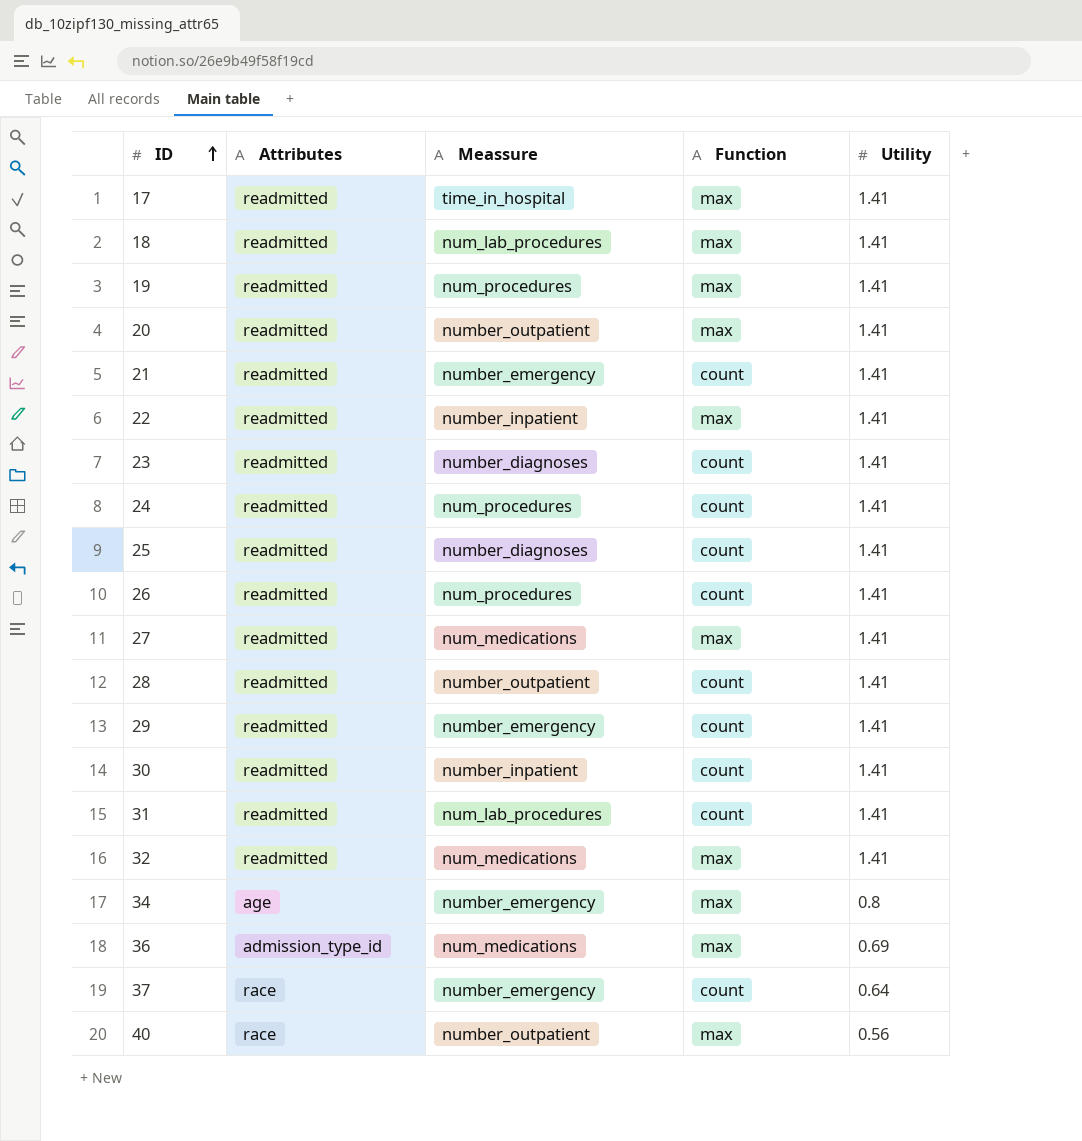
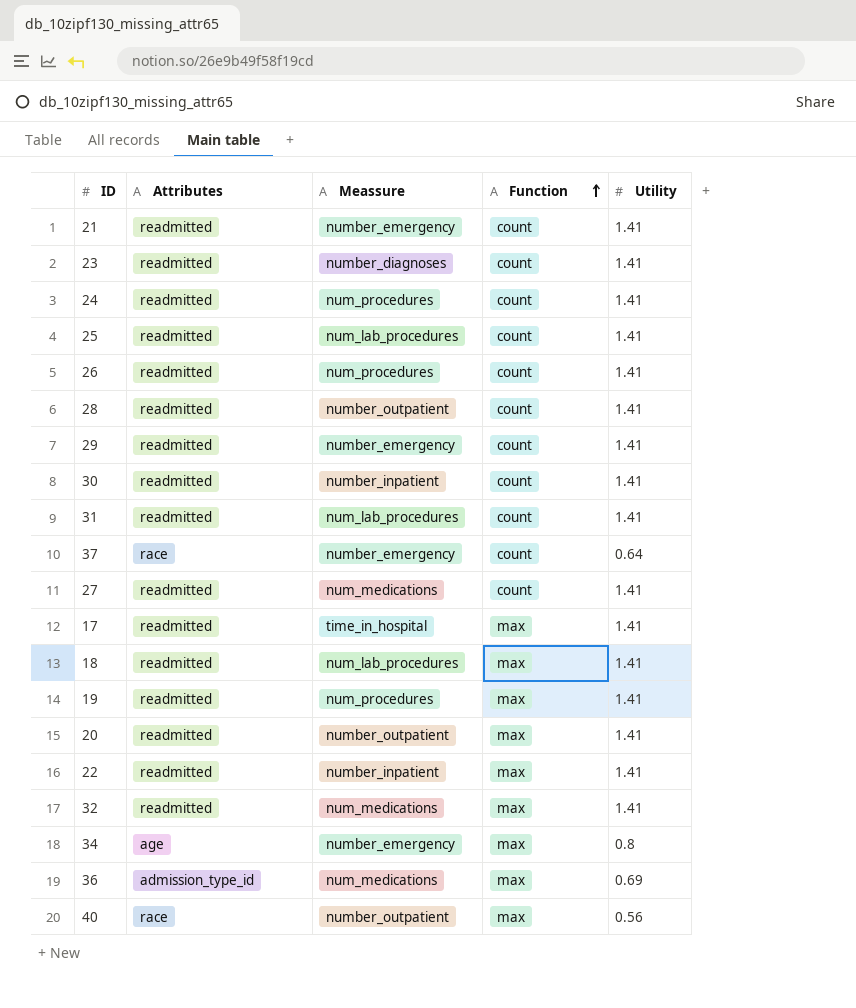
row order: ID ascending -> Function ascending
25 | Meassure: number_diagnoses -> num_lab_procedures
27 | Function: max -> count

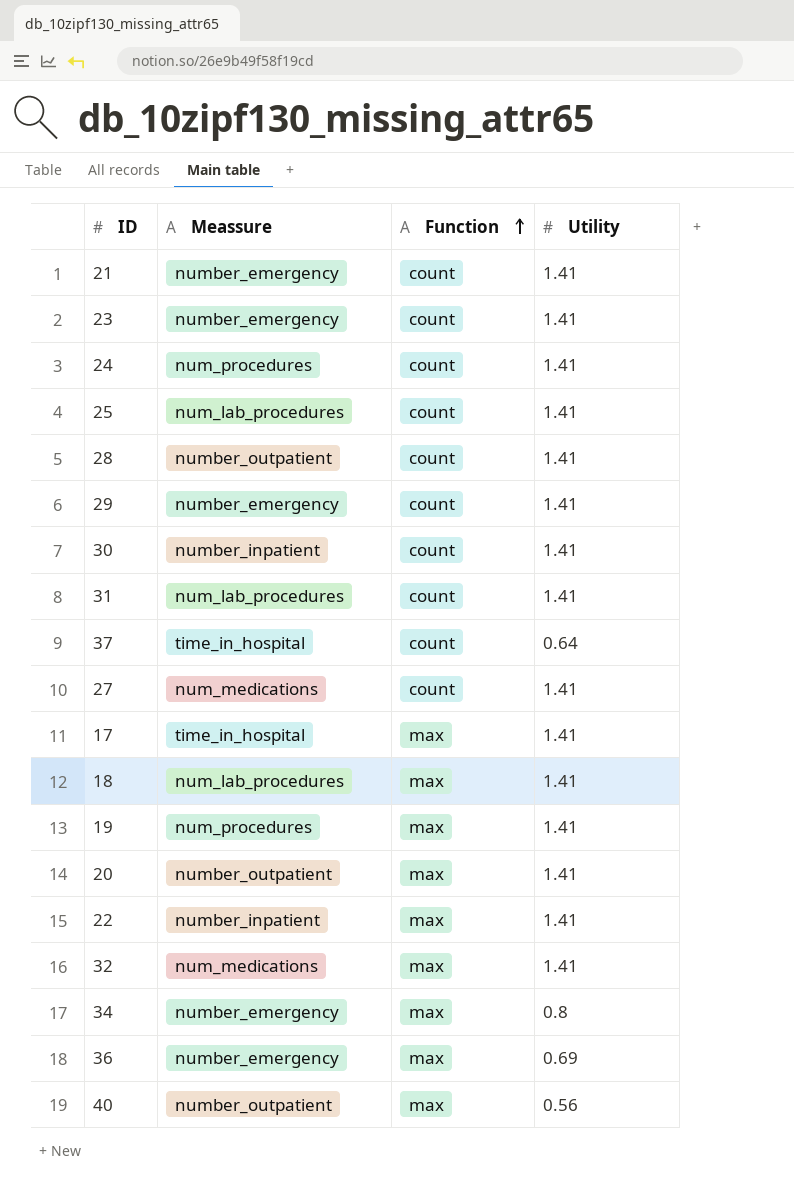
column Attributes | position: 2 -> none
row 26: readmitted | num_procedures | count | 1.41 -> none
23 | Meassure: number_diagnoses -> number_emergency
37 | Meassure: number_emergency -> time_in_hospital
36 | Meassure: num_medications -> number_emergency

